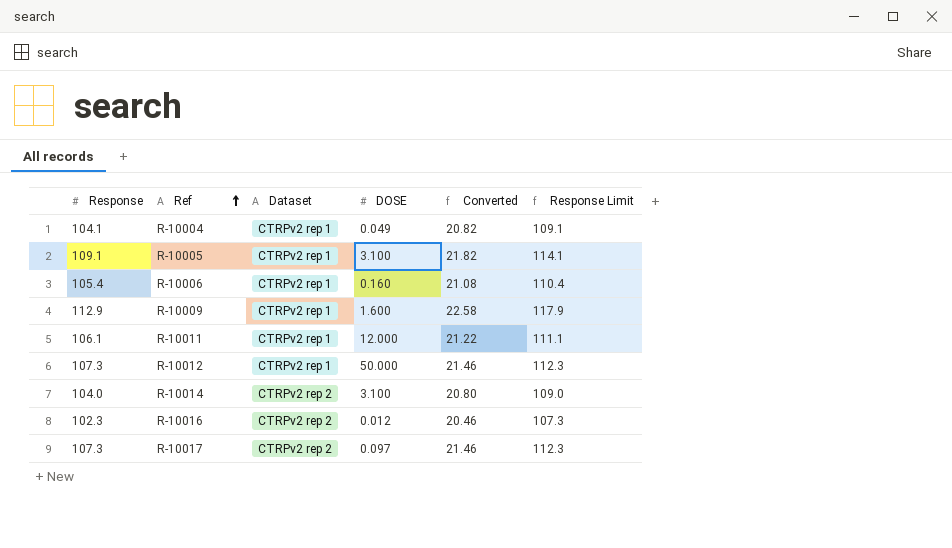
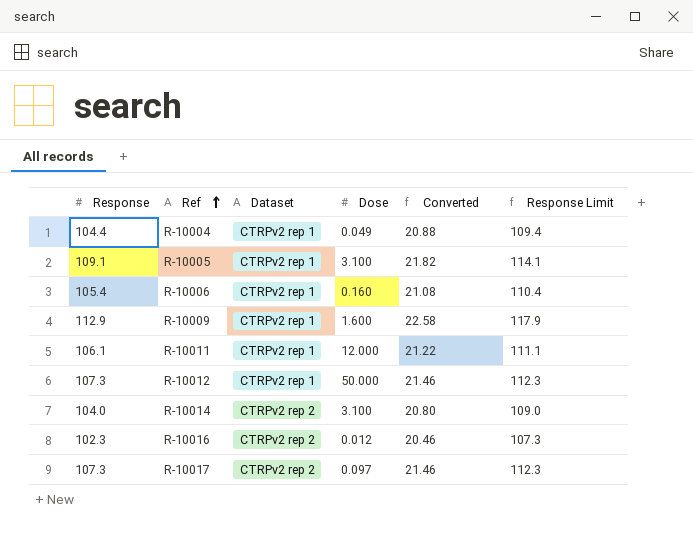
column name: DOSE -> Dose
R-10004 | Response: 104.1 -> 104.4
R-10004 | Converted: 20.82 -> 20.88
R-10004 | Response Limit: 109.1 -> 109.4

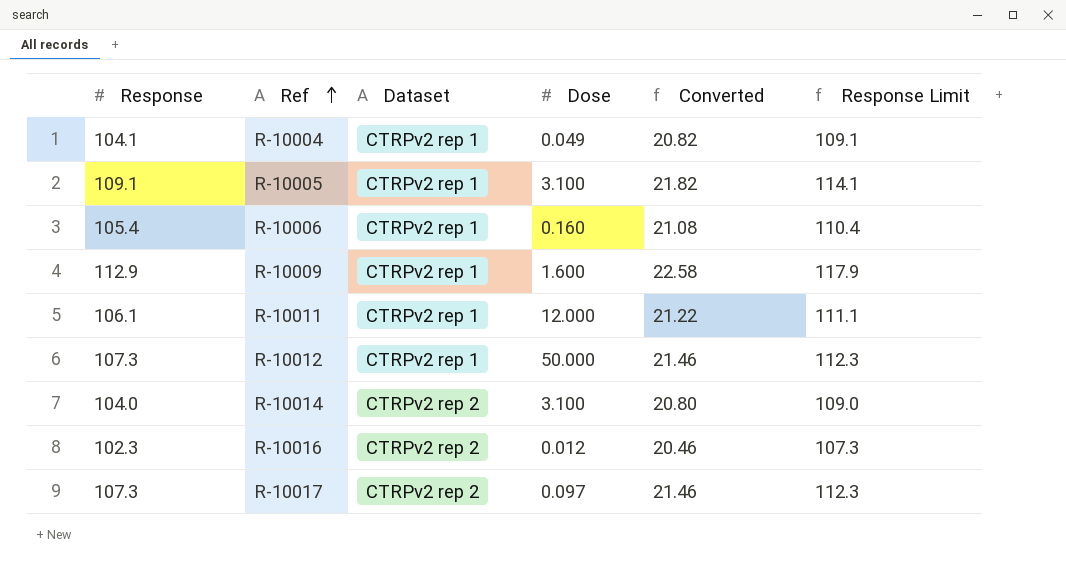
R-10004 | Response: 104.4 -> 104.1
R-10004 | Converted: 20.88 -> 20.82
R-10004 | Response Limit: 109.4 -> 109.1

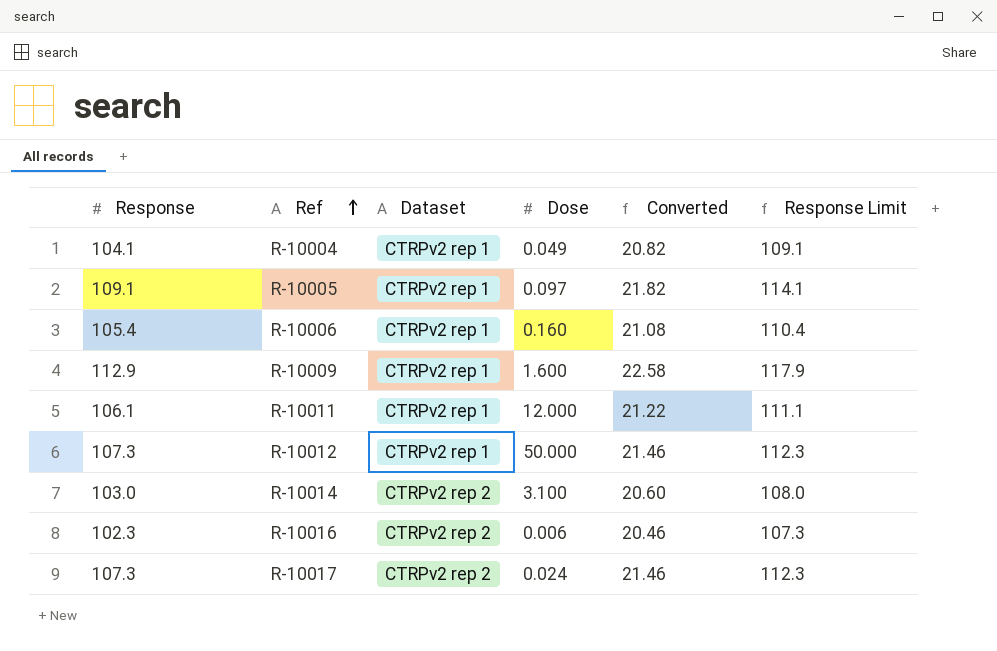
R-10005 | Dose: 3.100 -> 0.097
R-10014 | Response: 104.0 -> 103.0
R-10014 | Converted: 20.80 -> 20.60
R-10014 | Response Limit: 109.0 -> 108.0
R-10016 | Dose: 0.012 -> 0.006
R-10017 | Dose: 0.097 -> 0.024

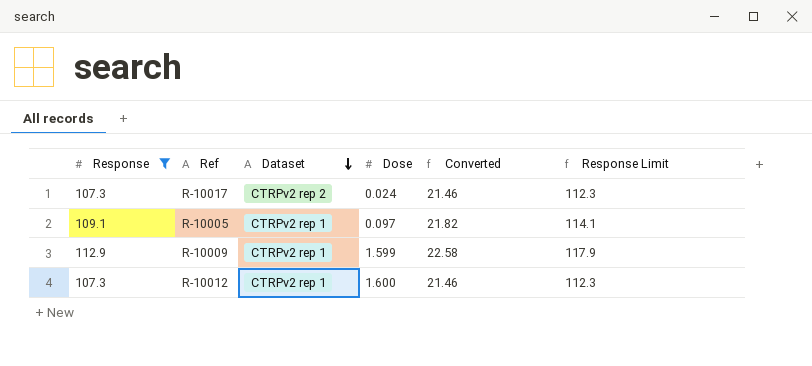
filter: none -> Response >= 107.3
row order: Ref ascending -> Dataset descending
R-10009 | Dose: 1.600 -> 1.599
R-10012 | Dose: 50.000 -> 1.600

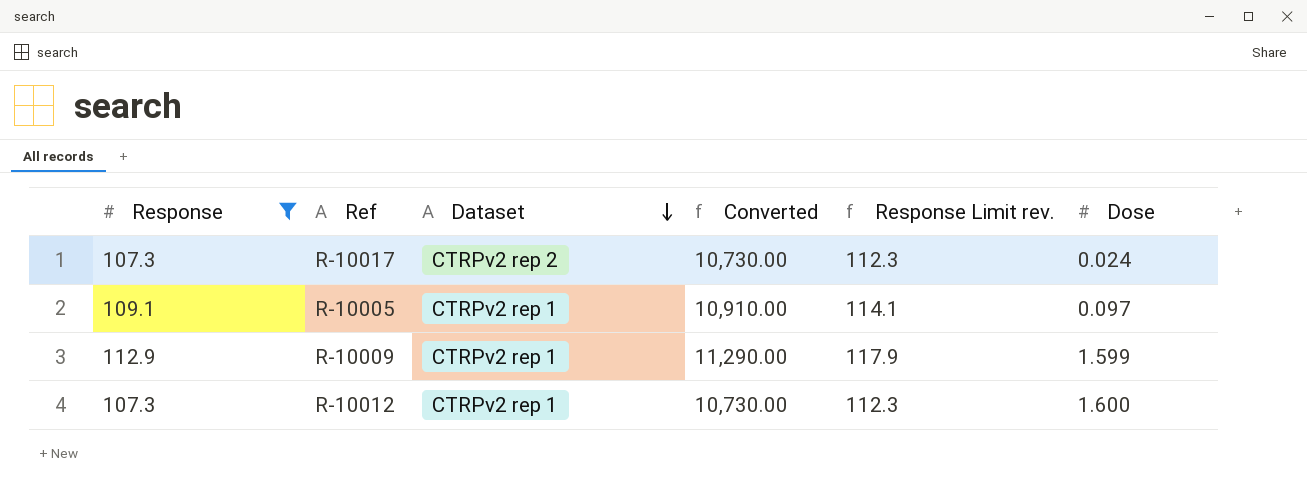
column Converted | formula: [Response] * 0.2 -> [Response] * 100
column name: Response Limit -> Response Limit rev.
column Dose | position: 4 -> 6

